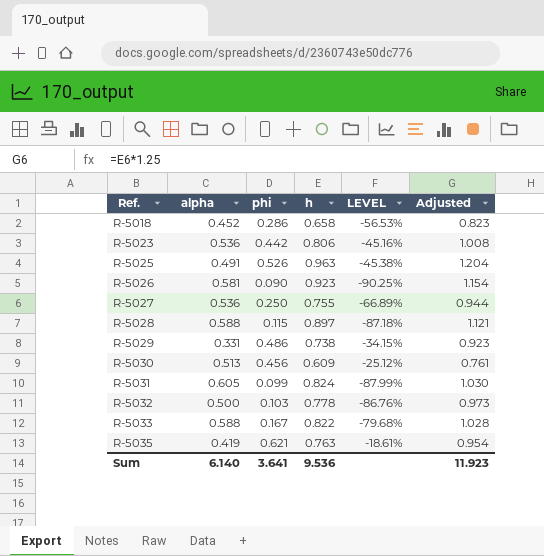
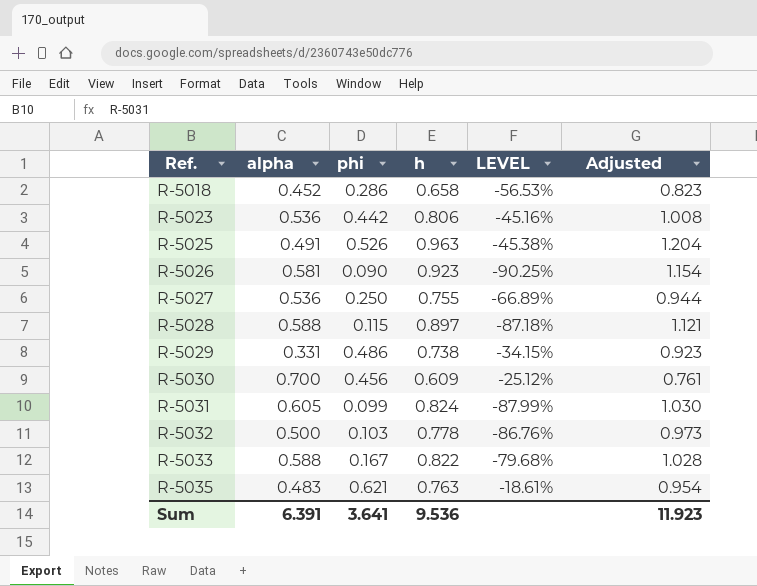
R-5030 | alpha: 0.513 -> 0.700
R-5035 | alpha: 0.419 -> 0.483
Sum | alpha: 6.140 -> 6.391

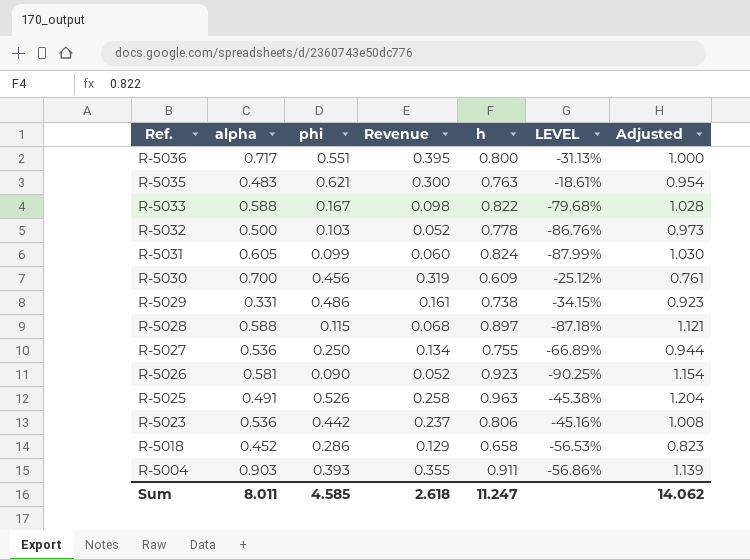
row order: Ref. ascending -> Ref. descending
column Revenue | formula: none -> [alpha] * [phi]
row R-5036: none -> 0.717 | 0.551 | 0.395 | 0.800 | -31.13% | 1.000
row R-5004: none -> 0.903 | 0.393 | 0.355 | 0.911 | -56.86% | 1.139
Sum | alpha: 6.391 -> 8.011
Sum | phi: 3.641 -> 4.585
Sum | h: 9.536 -> 11.247
Sum | Adjusted: 11.923 -> 14.062

